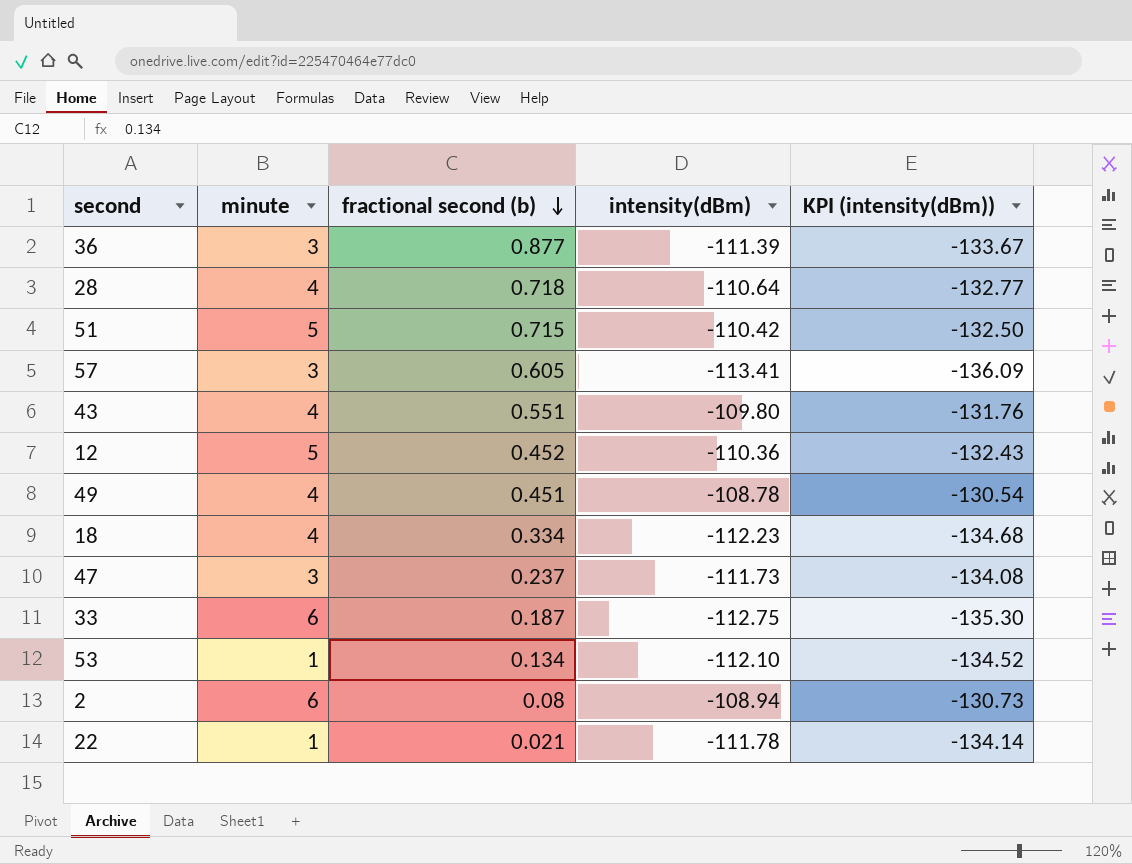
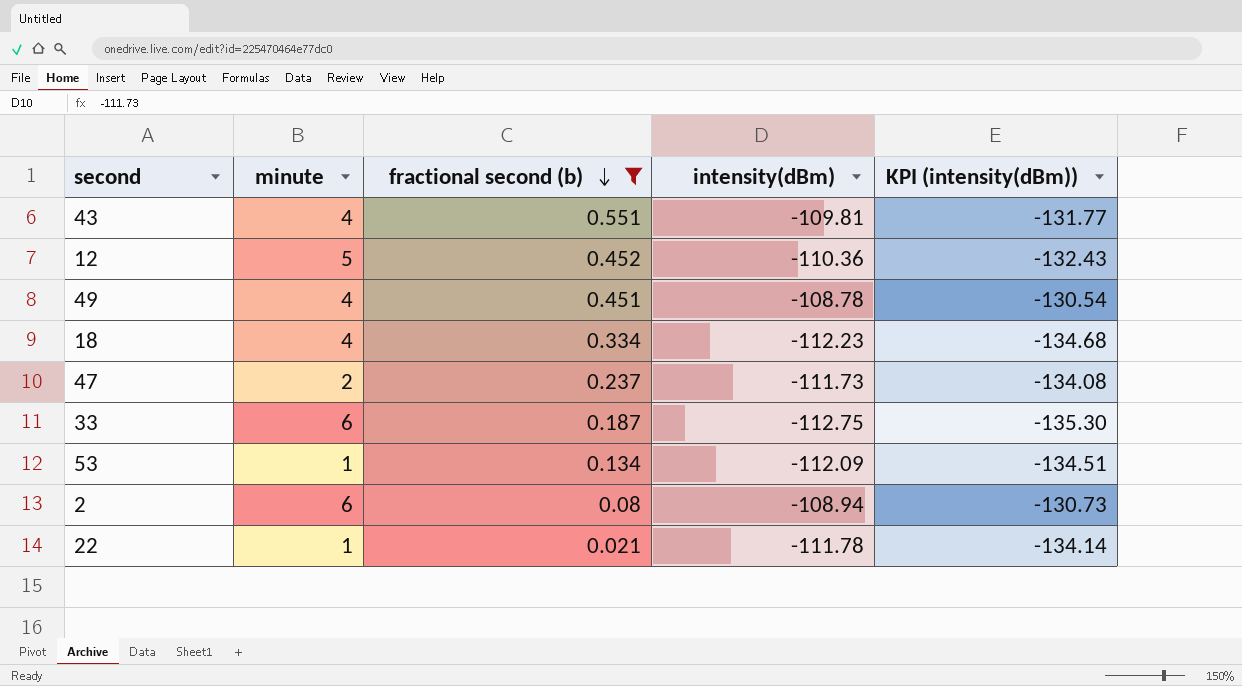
filter: none -> fractional second (b) <= 0.551
43 | intensity(dBm): -109.80 -> -109.81
43 | KPI (intensity(dBm)): -131.76 -> -131.77
47 | minute: 3 -> 2
53 | intensity(dBm): -112.10 -> -112.09
53 | KPI (intensity(dBm)): -134.52 -> -134.51

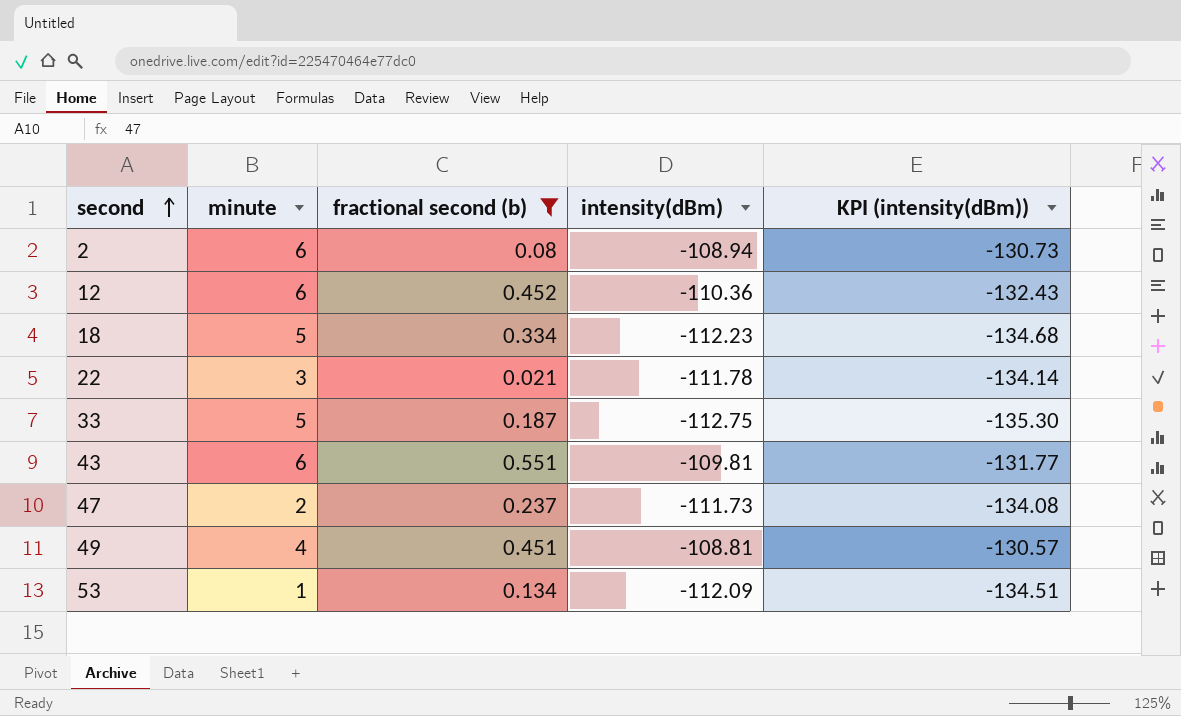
row order: fractional second (b) descending -> second ascending
12 | minute: 5 -> 6
18 | minute: 4 -> 5
22 | minute: 1 -> 3
33 | minute: 6 -> 5
43 | minute: 4 -> 6
49 | intensity(dBm): -108.78 -> -108.81
49 | KPI (intensity(dBm)): -130.54 -> -130.57

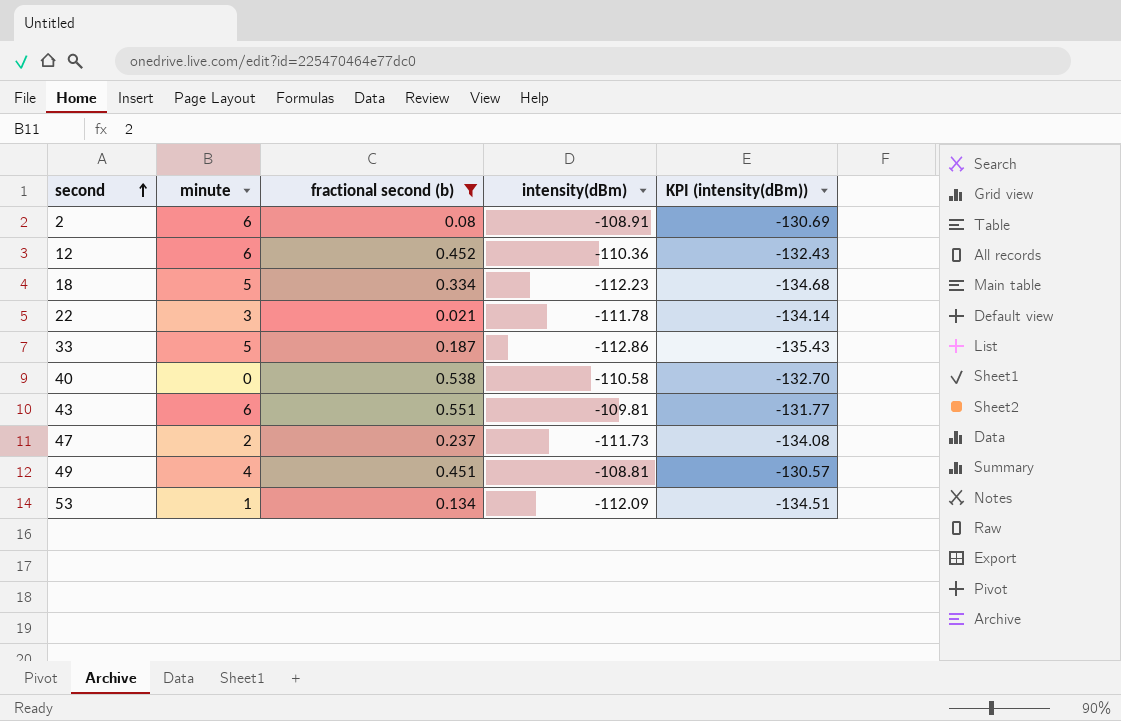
2 | intensity(dBm): -108.94 -> -108.91
2 | KPI (intensity(dBm)): -130.73 -> -130.69
33 | intensity(dBm): -112.75 -> -112.86
33 | KPI (intensity(dBm)): -135.30 -> -135.43
row 40: none -> 0 | 0.538 | -110.58 | -132.70

